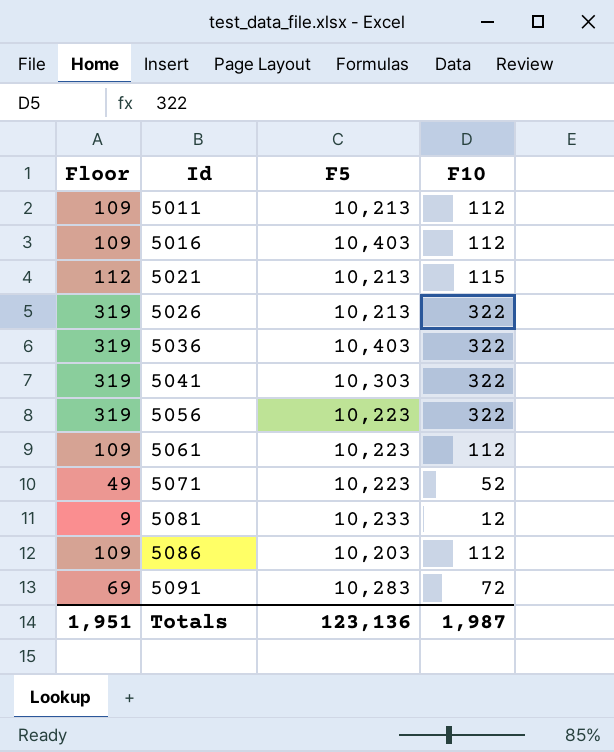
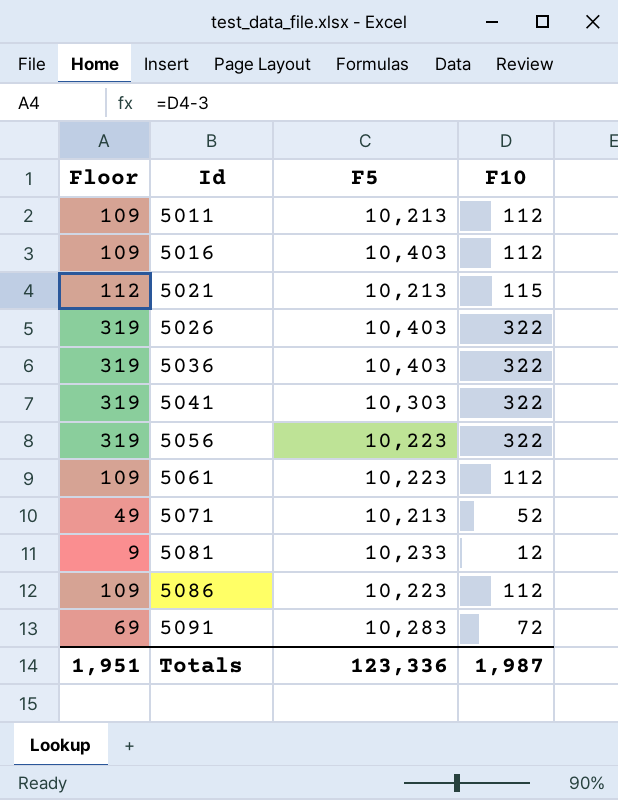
5026 | F5: 10,213 -> 10,403
5071 | F5: 10,223 -> 10,213
5086 | F5: 10,203 -> 10,223
Totals | F5: 123,136 -> 123,336

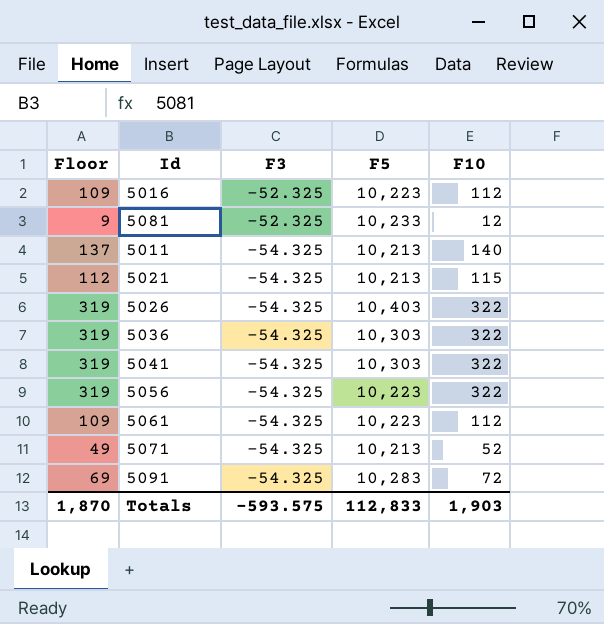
row order: Id ascending -> F3 descending
column F3 | position: none -> 3
row 5086: 109 | 10,223 | 112 -> none
5016 | F5: 10,403 -> 10,223
5011 | Floor: 109 -> 137
5011 | F10: 112 -> 140
5036 | F5: 10,403 -> 10,303
Totals | Floor: 1,951 -> 1,870
Totals | F5: 123,336 -> 112,833
Totals | F10: 1,987 -> 1,903

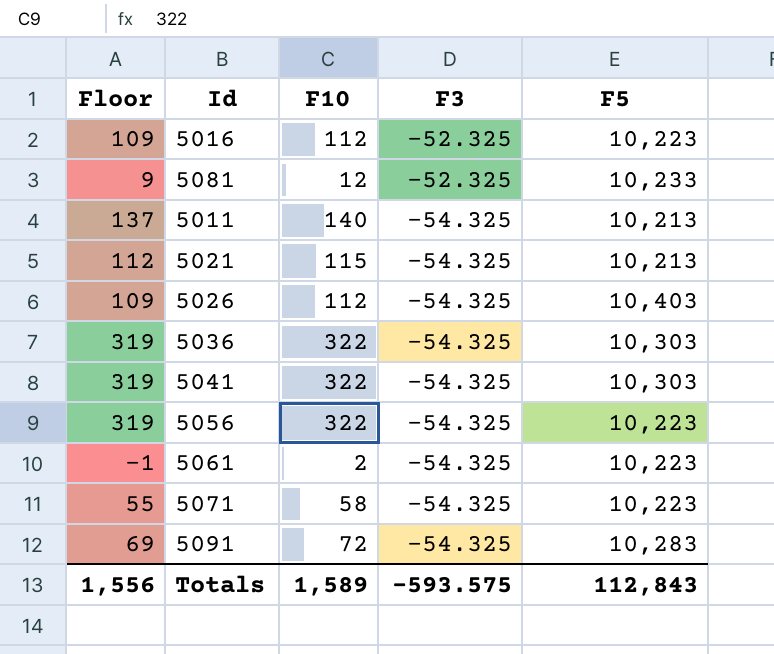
column F10 | position: 5 -> 3
5026 | Floor: 319 -> 109
5026 | F10: 322 -> 112
5061 | Floor: 109 -> -1
5061 | F10: 112 -> 2
5071 | Floor: 49 -> 55
5071 | F10: 52 -> 58
5071 | F5: 10,213 -> 10,223
Totals | Floor: 1,870 -> 1,556
Totals | F10: 1,903 -> 1,589
Totals | F5: 112,833 -> 112,843

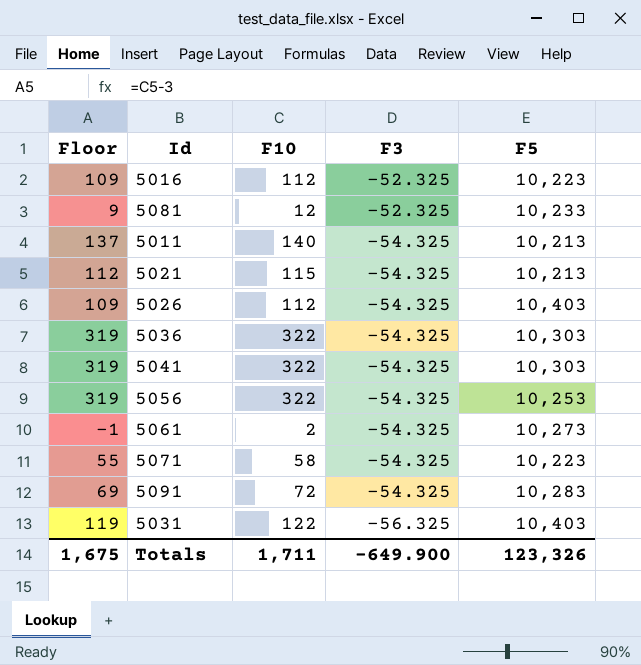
5056 | F5: 10,223 -> 10,253
5061 | F5: 10,223 -> 10,273
row 5031: none -> 119 | 122 | -56.325 | 10,403
Totals | Floor: 1,556 -> 1,675
Totals | F10: 1,589 -> 1,711
Totals | F3: -593.575 -> -649.900
Totals | F5: 112,843 -> 123,326

